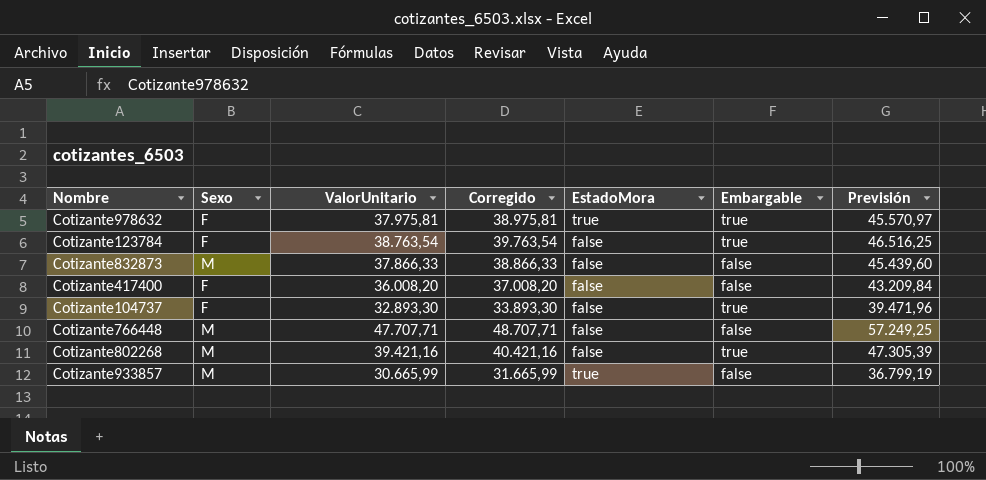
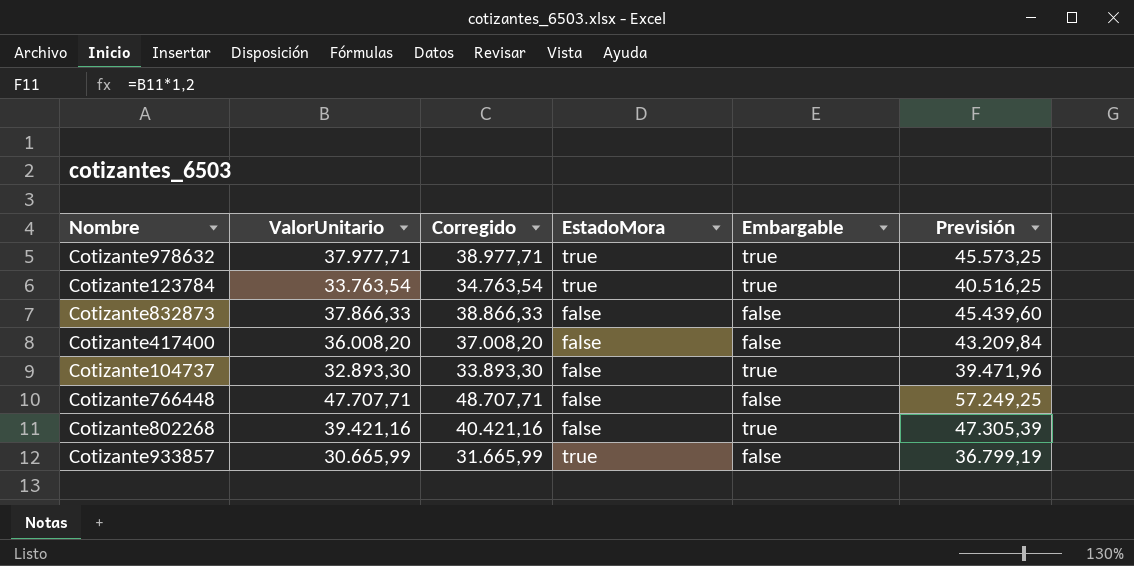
column Sexo | position: 2 -> none
Cotizante978632 | ValorUnitario: 37.975,81 -> 37.977,71
Cotizante978632 | Corregido: 38.975,81 -> 38.977,71
Cotizante978632 | Previsión: 45.570,97 -> 45.573,25
Cotizante123784 | ValorUnitario: 38.763,54 -> 33.763,54
Cotizante123784 | Corregido: 39.763,54 -> 34.763,54
Cotizante123784 | EstadoMora: false -> true
Cotizante123784 | Previsión: 46.516,25 -> 40.516,25

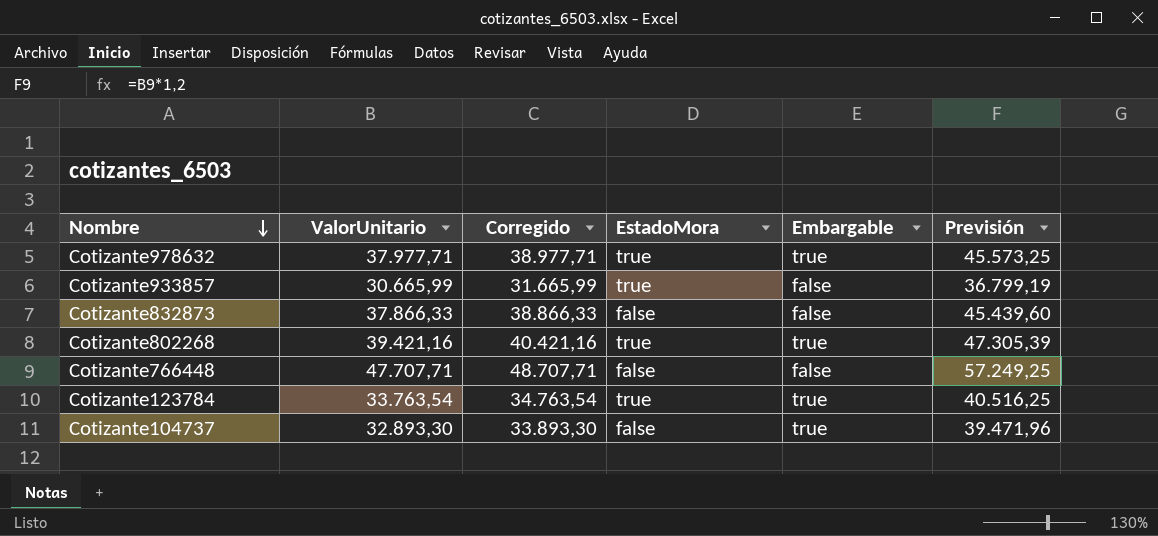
row order: none -> Nombre descending
row Cotizante417400: 36.008,20 | 37.008,20 | false | false | 43.209,84 -> none
Cotizante802268 | EstadoMora: false -> true

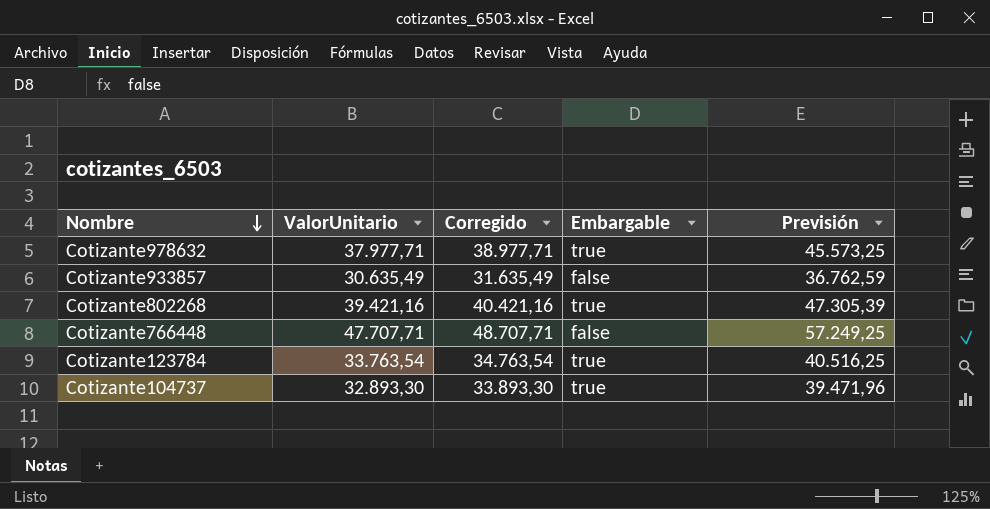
column EstadoMora | position: 4 -> none
row Cotizante832873: 37.866,33 | 38.866,33 | false | false | 45.439,60 -> none
Cotizante933857 | ValorUnitario: 30.665,99 -> 30.635,49
Cotizante933857 | Corregido: 31.665,99 -> 31.635,49
Cotizante933857 | Previsión: 36.799,19 -> 36.762,59

